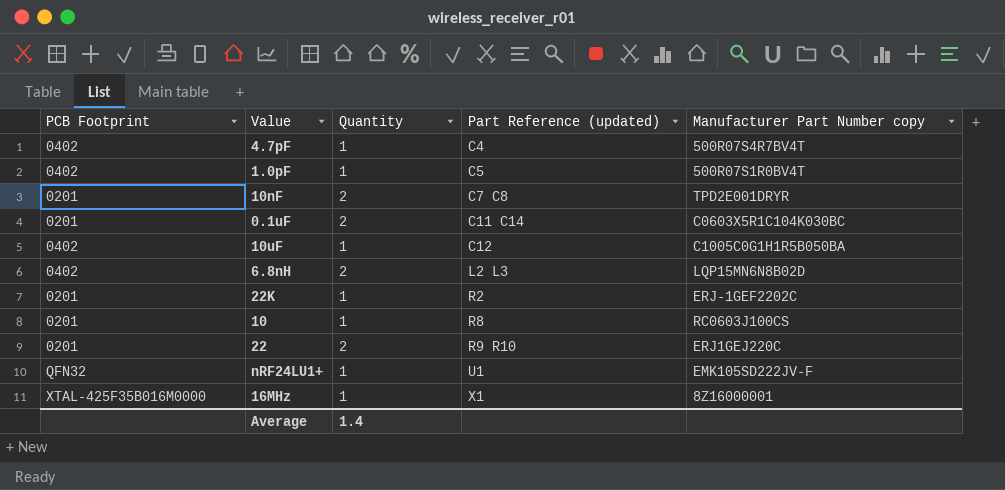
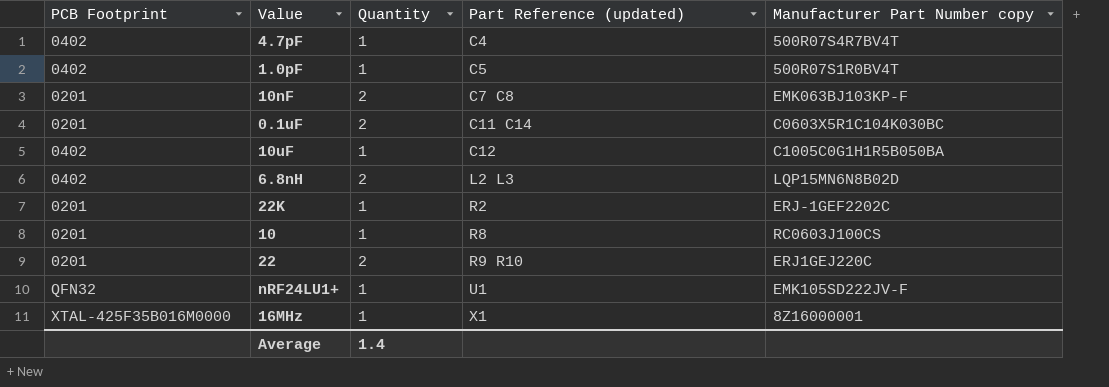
10nF | Manufacturer Part Number copy: TPD2E001DRYR -> EMK063BJ103KP-F

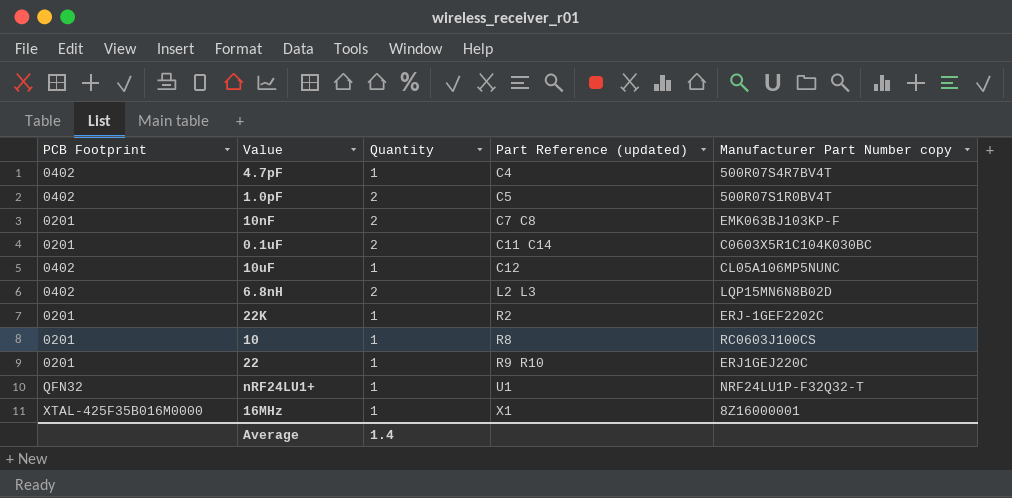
1.0pF | Quantity: 1 -> 2
10uF | Manufacturer Part Number copy: C1005C0G1H1R5B050BA -> CL05A106MP5NUNC
22 | Quantity: 2 -> 1
nRF24LU1+ | Manufacturer Part Number copy: EMK105SD222JV-F -> NRF24LU1P-F32Q32-T

